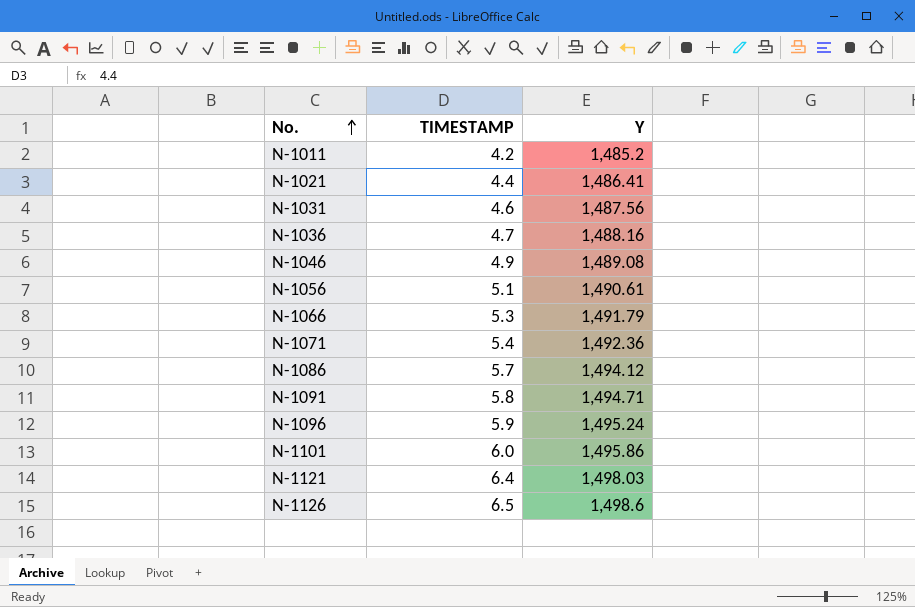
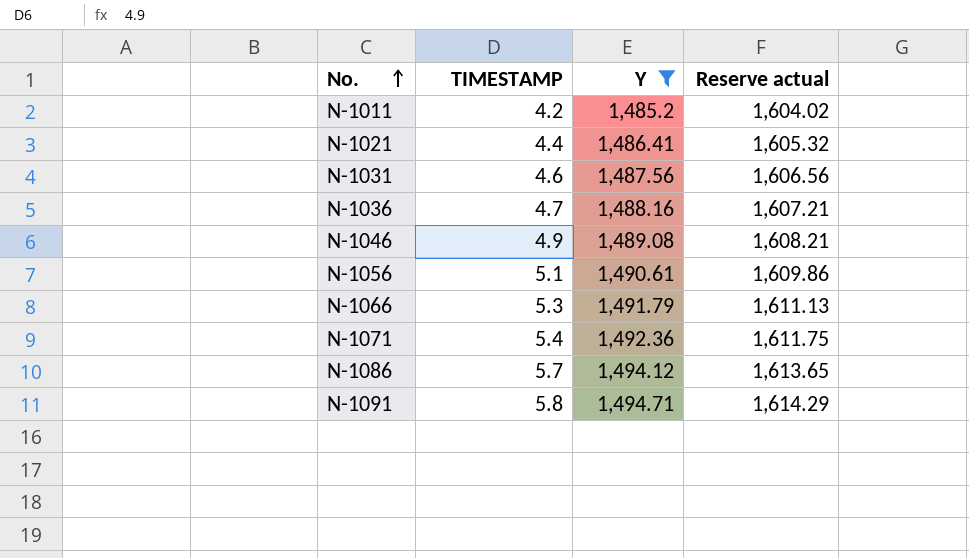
filter: none -> Y <= 1,494.71
column Reserve actual | formula: none -> [Y] * 1.08

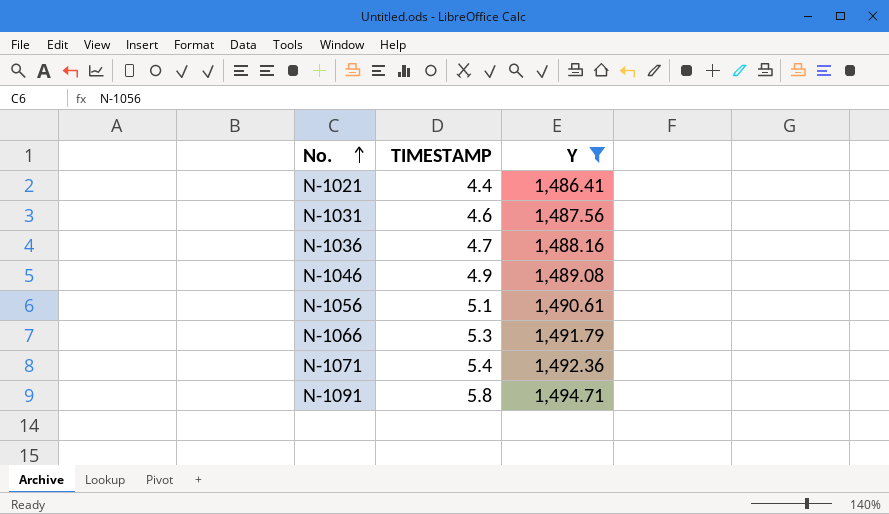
column Reserve actual | formula: [Y] * 1.08 -> none
row N-1011: 4.2 | 1,485.2 | 1,604.02 -> none
row N-1086: 5.7 | 1,494.12 | 1,613.65 -> none

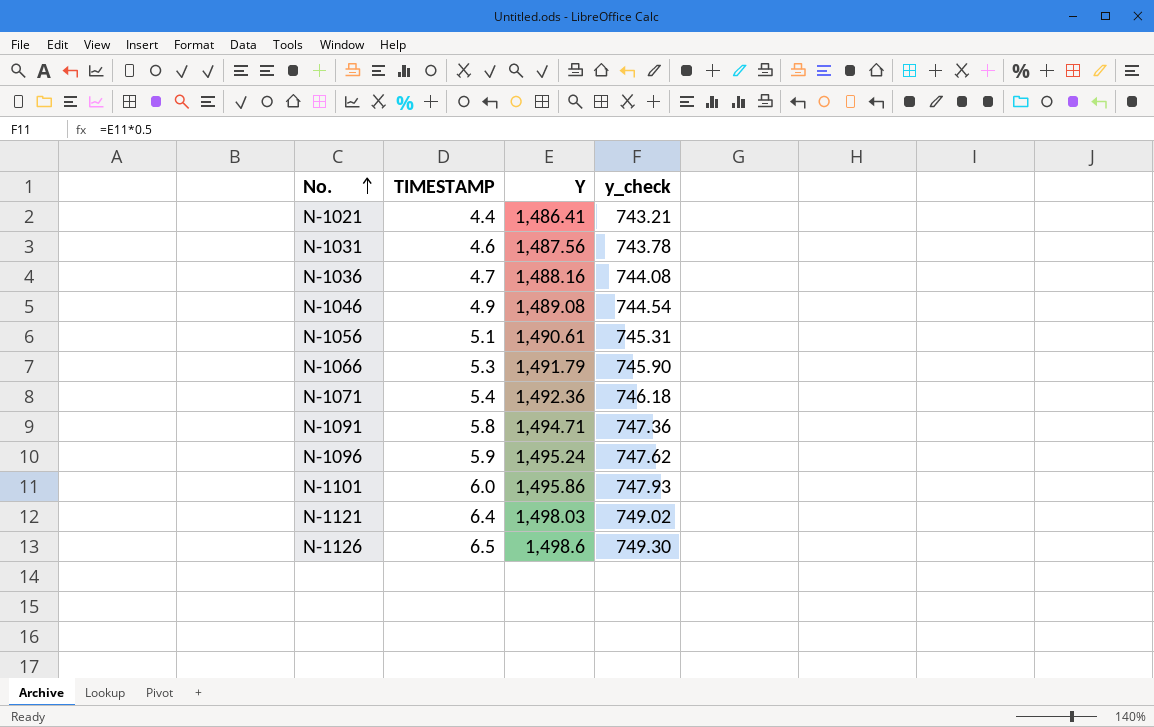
filter: Y <= 1,494.71 -> none
column y_check | formula: none -> [Y] * 0.5

